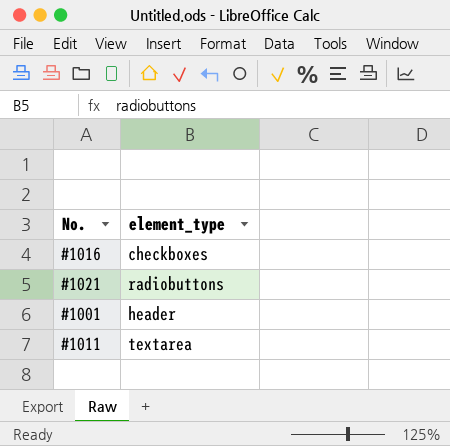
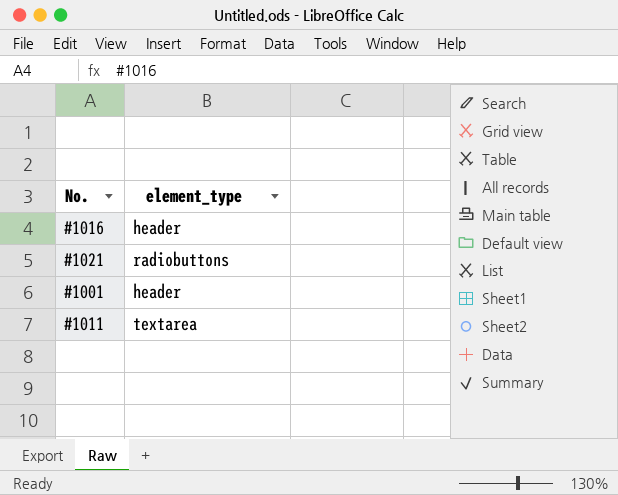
#1016 | element_type: checkboxes -> header

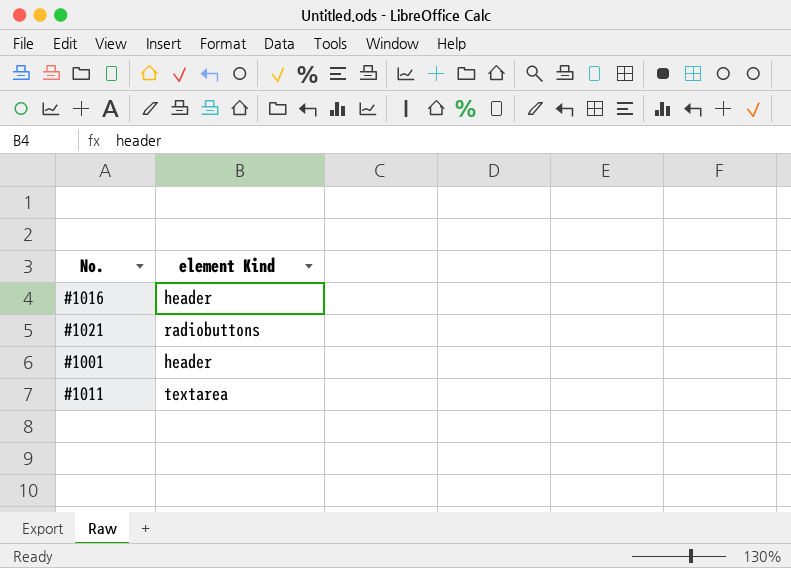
column name: element_type -> element Kind

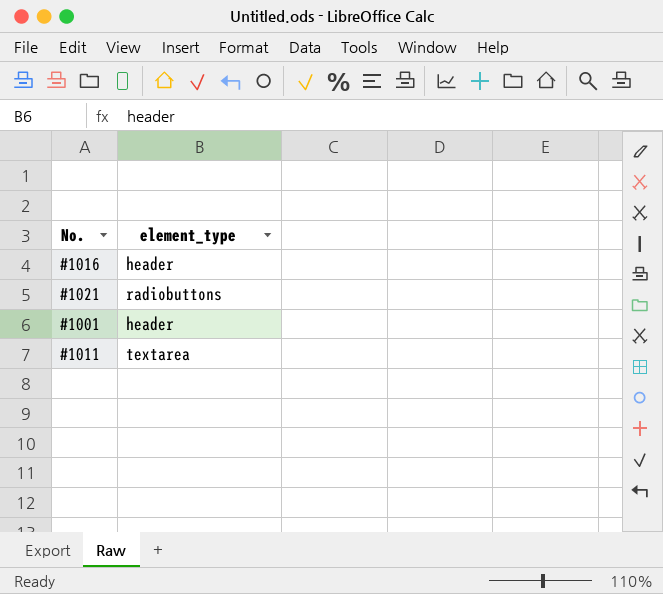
column name: element Kind -> element_type

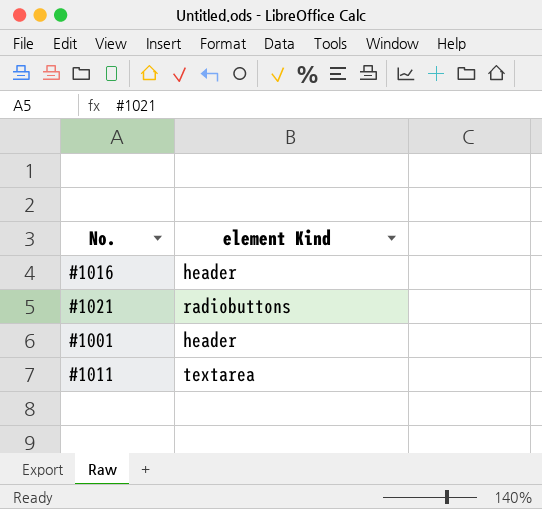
column name: element_type -> element Kind

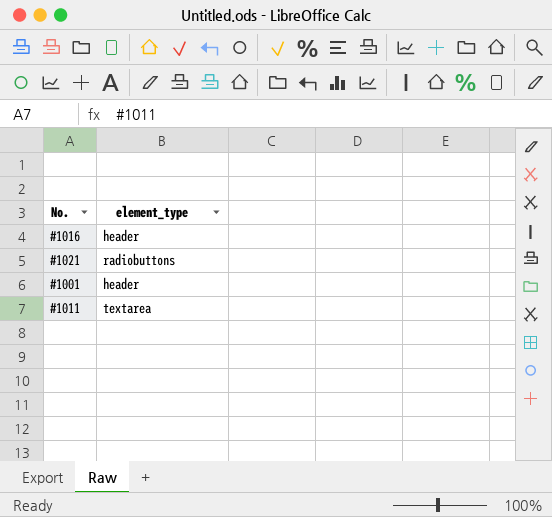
column name: element Kind -> element_type

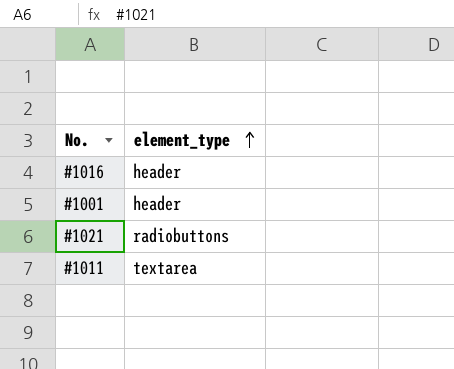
row order: none -> element_type ascending

